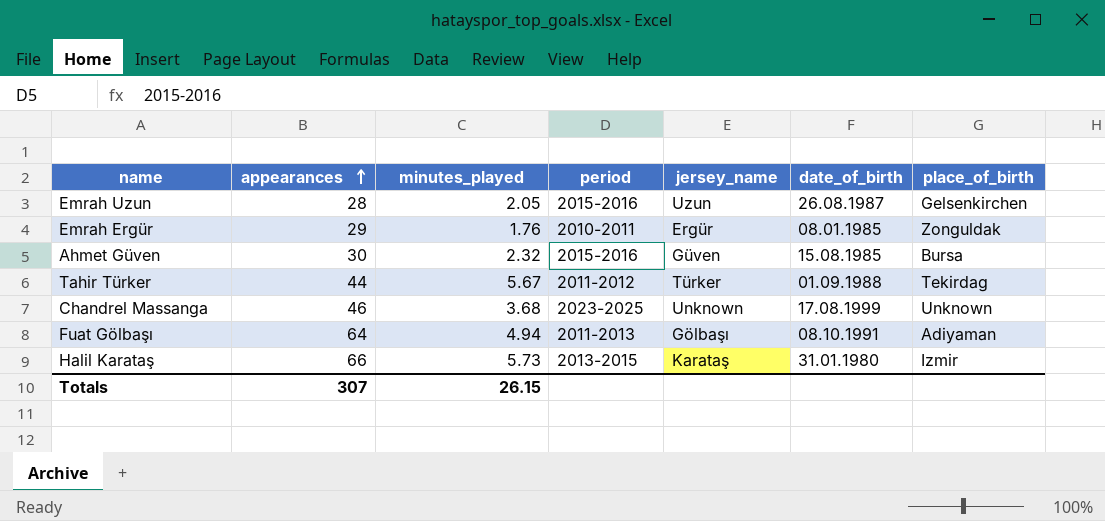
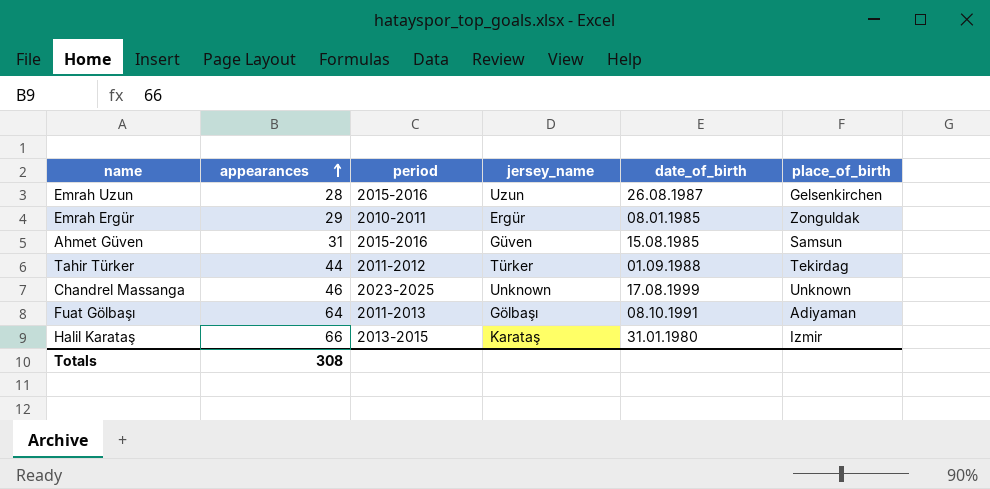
column minutes_played | position: 3 -> none
Ahmet Güven | appearances: 30 -> 31
Ahmet Güven | place_of_birth: Bursa -> Samsun
Totals | appearances: 307 -> 308

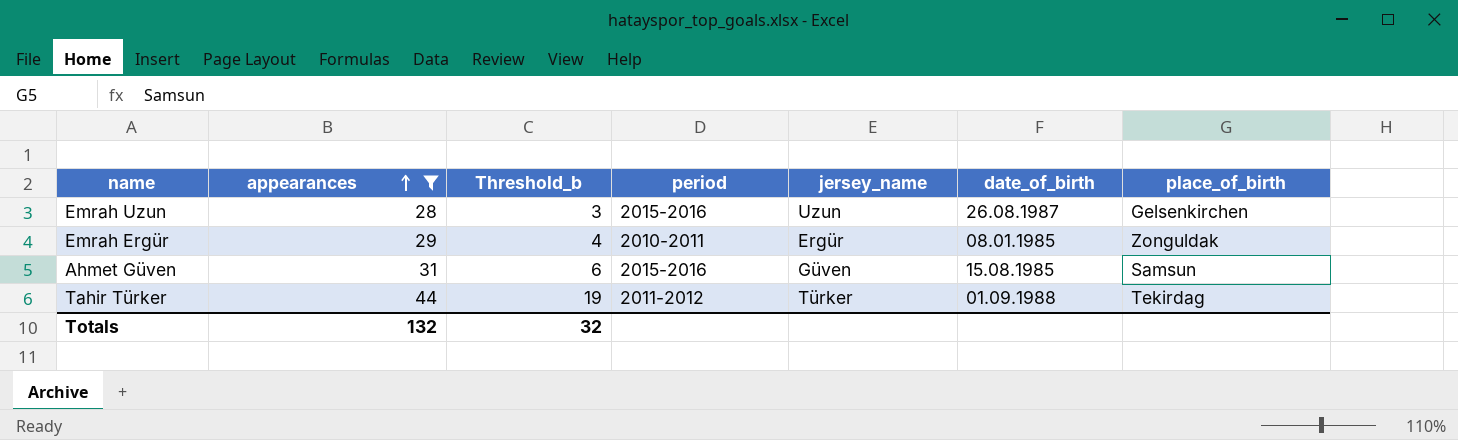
filter: none -> appearances <= 44
column Threshold_b | formula: none -> [appearances] - 25
Totals | appearances: 308 -> 132

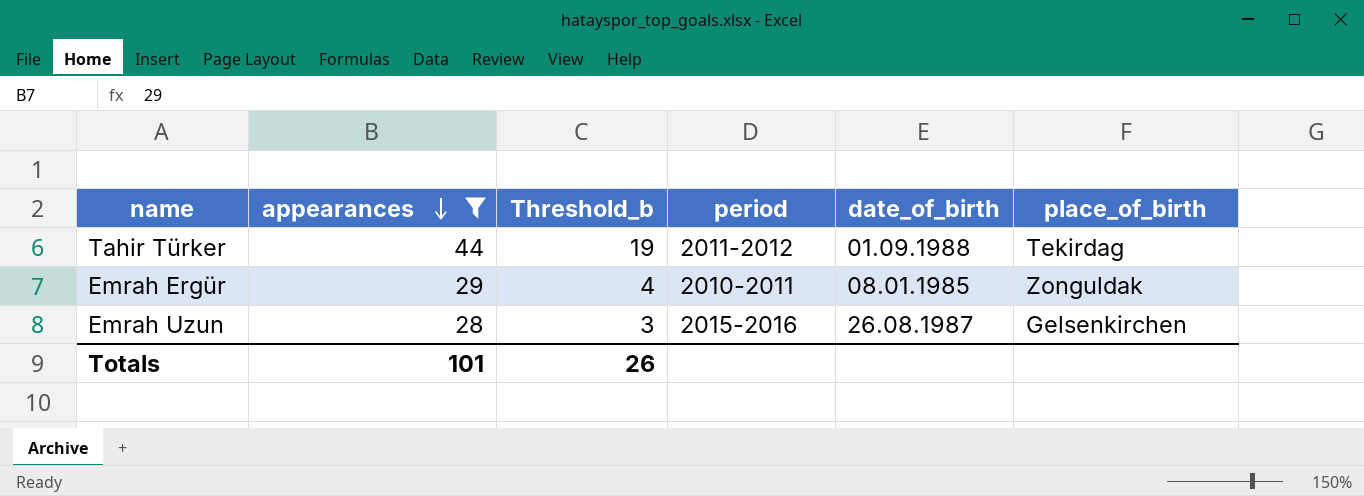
row order: appearances ascending -> appearances descending
column jersey_name | position: 5 -> none
row Ahmet Güven: 31 | 6 | 2015-2016 | Güven | 15.08.1985 | Samsun -> none
Totals | appearances: 132 -> 101
Totals | Threshold_b: 32 -> 26

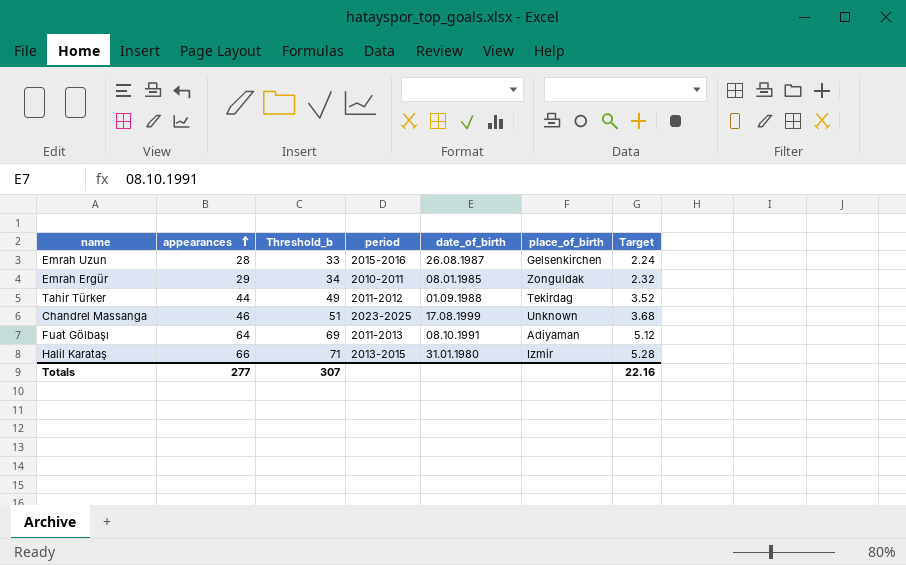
filter: appearances <= 44 -> none
row order: appearances descending -> appearances ascending
column Threshold_b | formula: [appearances] - 25 -> [appearances] + 5
column Target | formula: none -> [appearances] * 0.08
Totals | appearances: 101 -> 277
Totals | Threshold_b: 26 -> 307

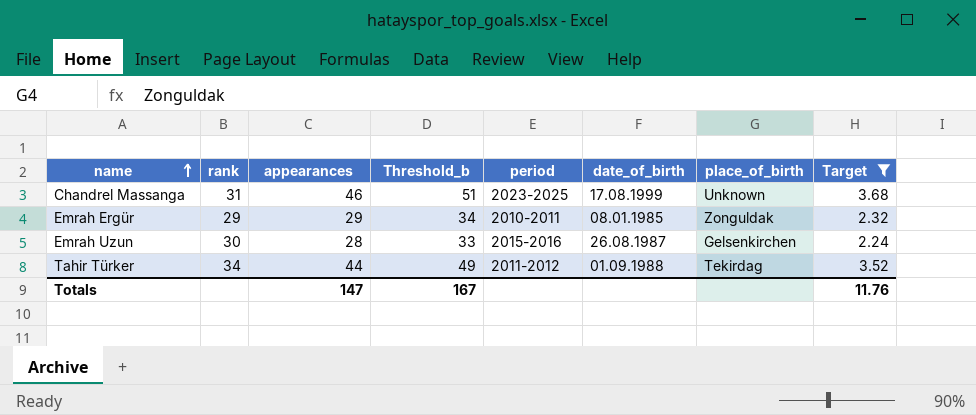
filter: none -> Target <= 3.68
row order: appearances ascending -> name ascending
column rank | position: none -> 2
Totals | appearances: 277 -> 147
Totals | Threshold_b: 307 -> 167
Totals | Target: 22.16 -> 11.76

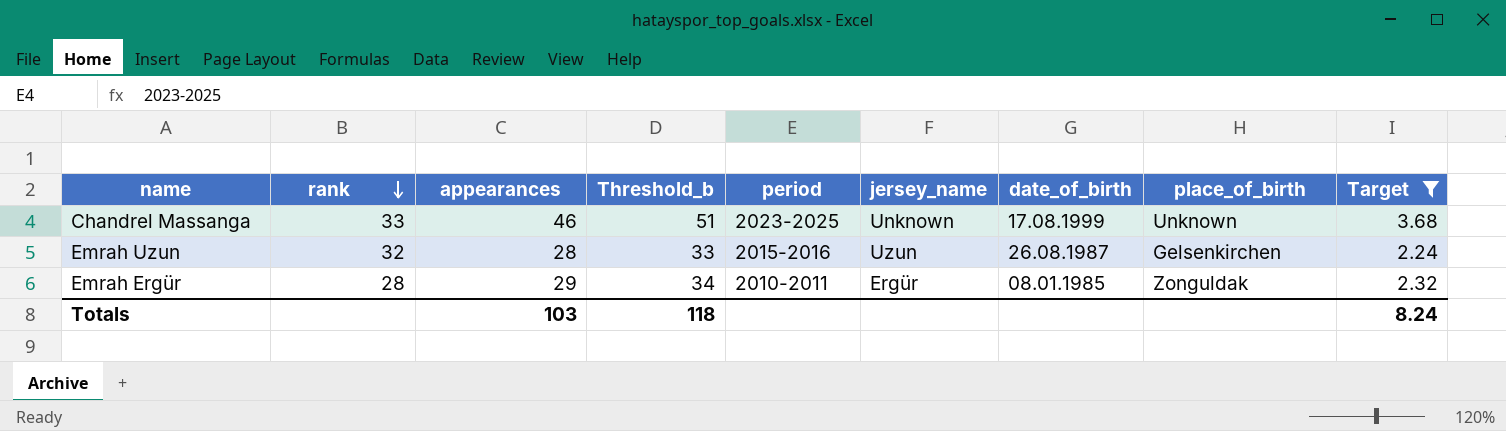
row order: name ascending -> rank descending
column jersey_name | position: none -> 6
row Tahir Türker: 34 | 44 | 49 | 2011-2012 | 01.09.1988 | Tekirdag | 3.52 -> none
Chandrel Massanga | rank: 31 -> 33
Emrah Uzun | rank: 30 -> 32
Emrah Ergür | rank: 29 -> 28
Totals | appearances: 147 -> 103
Totals | Threshold_b: 167 -> 118
Totals | Target: 11.76 -> 8.24

